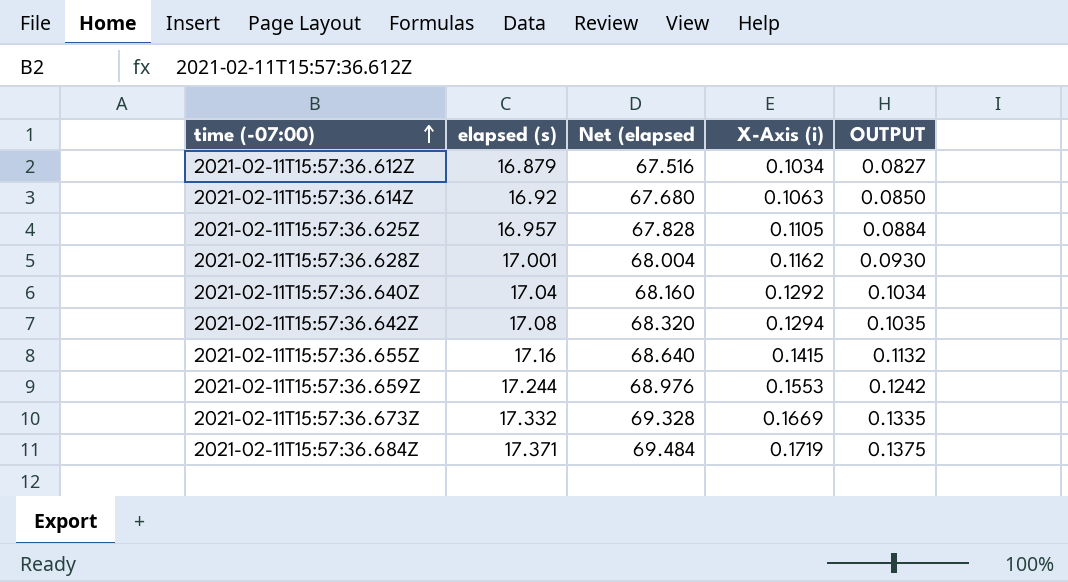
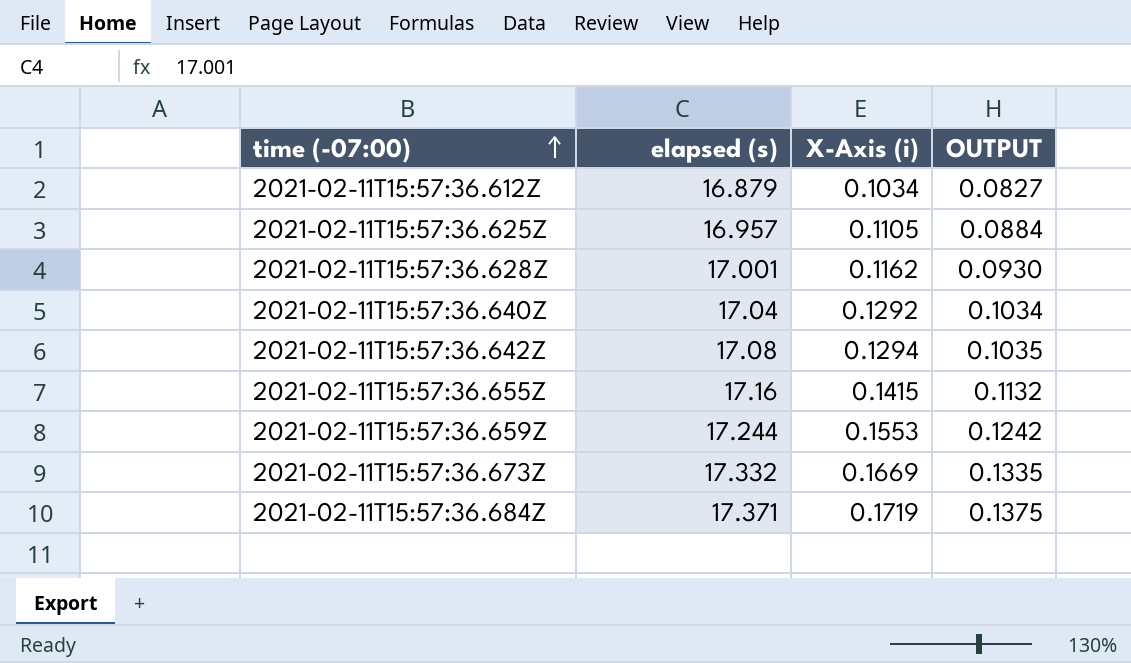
column Net (elapsed | formula: [elapsed (s)] * 4 -> none
row 2021-02-11T15:57:36.614Z: 16.92 | 67.680 | 0.1063 | 0.0850 -> none

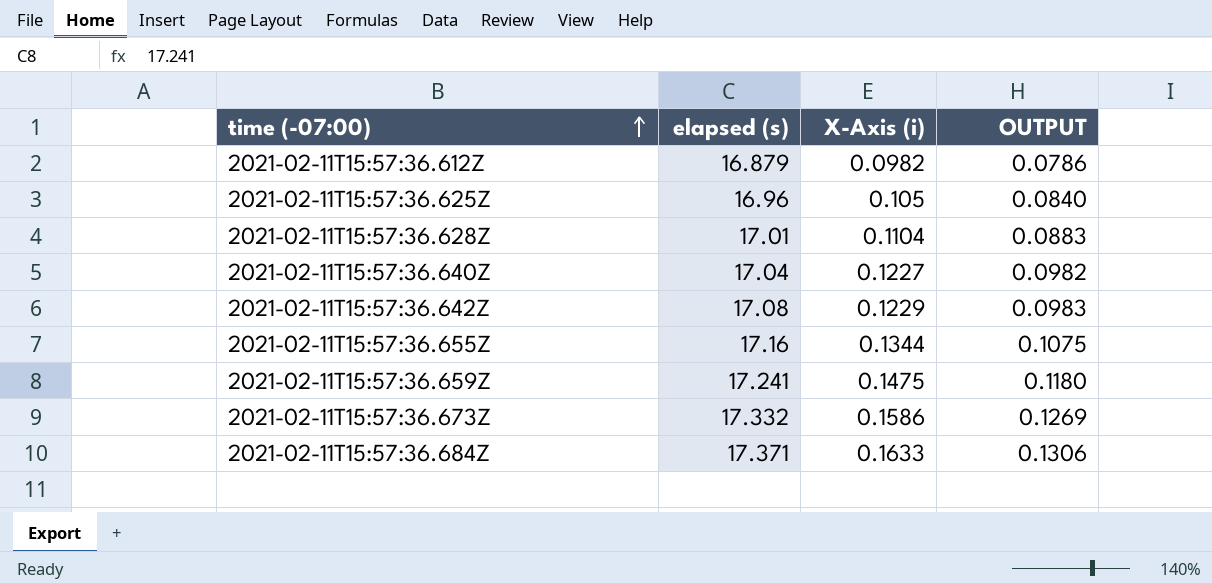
2021-02-11T15:57:36.612Z | X-Axis (i): 0.1034 -> 0.0982
2021-02-11T15:57:36.612Z | OUTPUT: 0.0827 -> 0.0786
2021-02-11T15:57:36.625Z | elapsed (s): 16.957 -> 16.96
2021-02-11T15:57:36.625Z | X-Axis (i): 0.1105 -> 0.105
2021-02-11T15:57:36.625Z | OUTPUT: 0.0884 -> 0.0840
2021-02-11T15:57:36.628Z | elapsed (s): 17.001 -> 17.01
2021-02-11T15:57:36.628Z | X-Axis (i): 0.1162 -> 0.1104
2021-02-11T15:57:36.628Z | OUTPUT: 0.0930 -> 0.0883
2021-02-11T15:57:36.640Z | X-Axis (i): 0.1292 -> 0.1227
2021-02-11T15:57:36.640Z | OUTPUT: 0.1034 -> 0.0982
2021-02-11T15:57:36.642Z | X-Axis (i): 0.1294 -> 0.1229
2021-02-11T15:57:36.642Z | OUTPUT: 0.1035 -> 0.0983
2021-02-11T15:57:36.655Z | X-Axis (i): 0.1415 -> 0.1344
2021-02-11T15:57:36.655Z | OUTPUT: 0.1132 -> 0.1075
2021-02-11T15:57:36.659Z | elapsed (s): 17.244 -> 17.241
2021-02-11T15:57:36.659Z | X-Axis (i): 0.1553 -> 0.1475
2021-02-11T15:57:36.659Z | OUTPUT: 0.1242 -> 0.1180
2021-02-11T15:57:36.673Z | X-Axis (i): 0.1669 -> 0.1586
2021-02-11T15:57:36.673Z | OUTPUT: 0.1335 -> 0.1269
2021-02-11T15:57:36.684Z | X-Axis (i): 0.1719 -> 0.1633
2021-02-11T15:57:36.684Z | OUTPUT: 0.1375 -> 0.1306

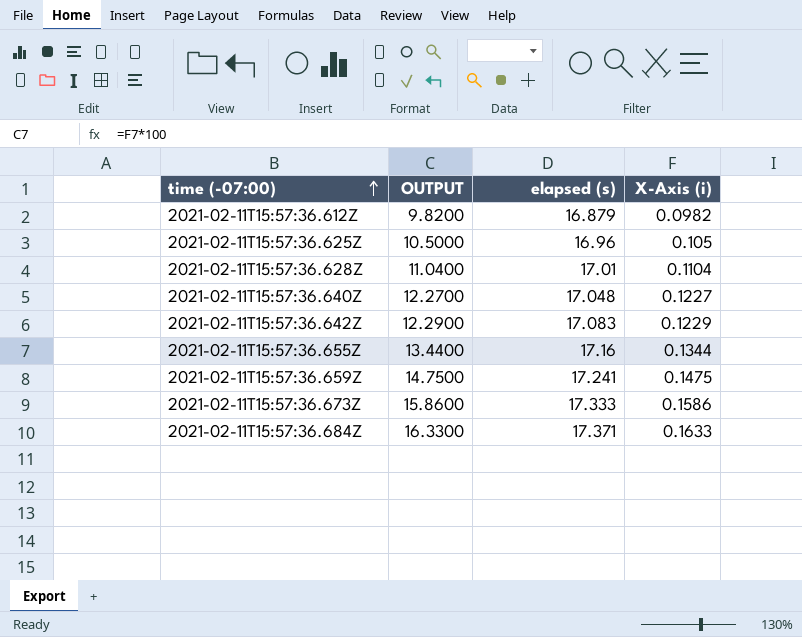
column OUTPUT | formula: [X-Axis (i)] * 0.8 -> [X-Axis (i)] * 100
column OUTPUT | position: 4 -> 2
2021-02-11T15:57:36.640Z | elapsed (s): 17.04 -> 17.048
2021-02-11T15:57:36.642Z | elapsed (s): 17.08 -> 17.083
2021-02-11T15:57:36.673Z | elapsed (s): 17.332 -> 17.333

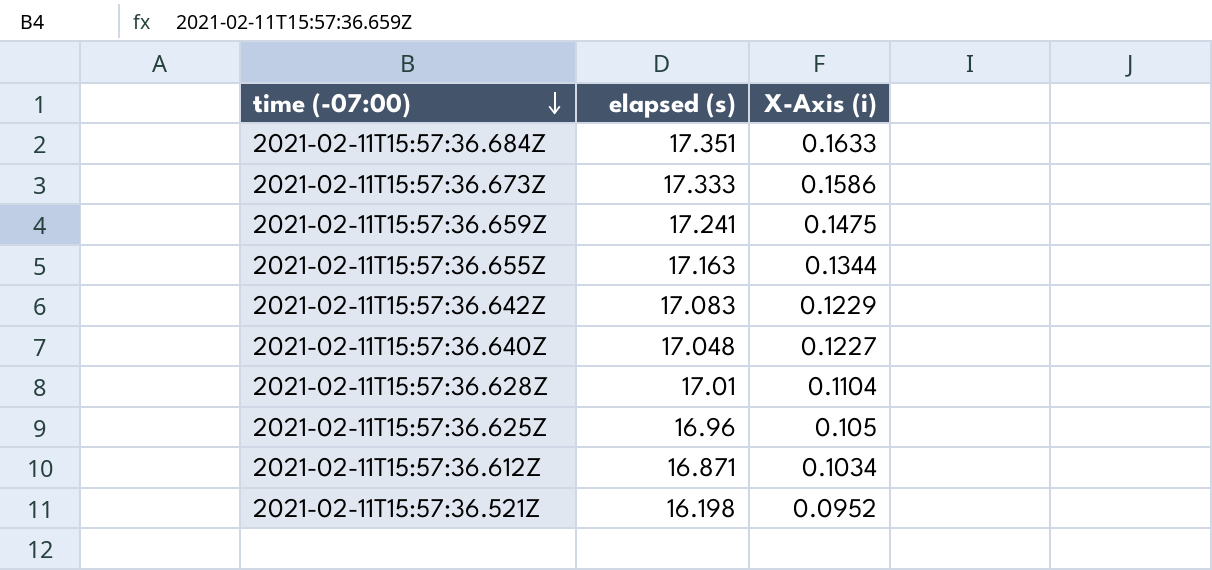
row order: time (-07:00) ascending -> time (-07:00) descending
column OUTPUT | formula: [X-Axis (i)] * 100 -> none
2021-02-11T15:57:36.684Z | elapsed (s): 17.371 -> 17.351
2021-02-11T15:57:36.655Z | elapsed (s): 17.16 -> 17.163
2021-02-11T15:57:36.612Z | elapsed (s): 16.879 -> 16.871
2021-02-11T15:57:36.612Z | X-Axis (i): 0.0982 -> 0.1034
row 2021-02-11T15:57:36.521Z: none -> 16.198 | 0.0952

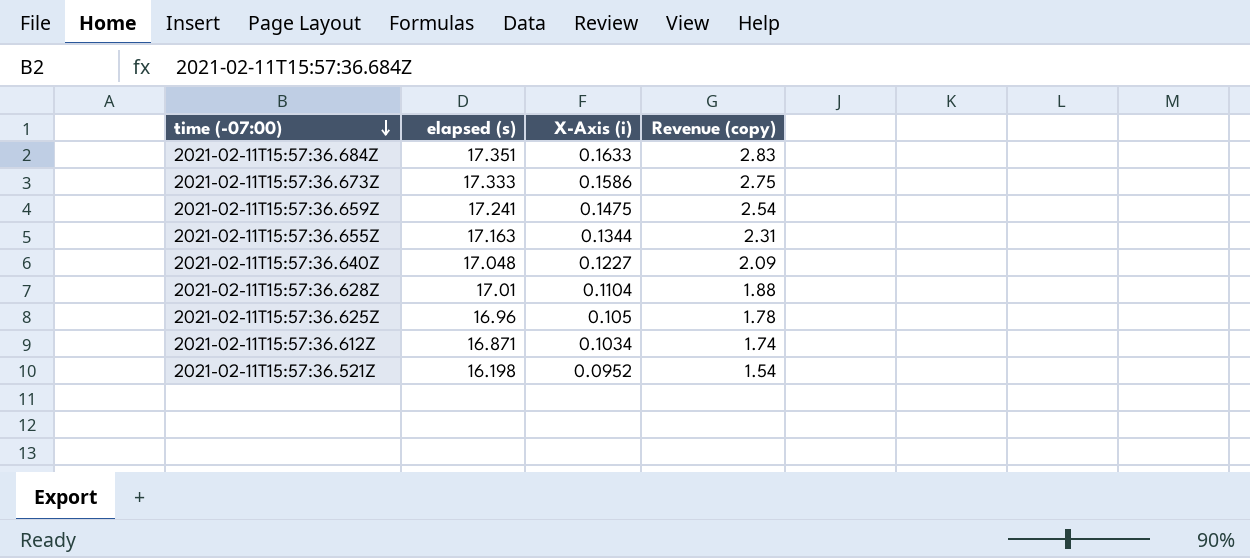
column Revenue (copy) | formula: none -> [elapsed (s)] * [X-Axis (i)]
row 2021-02-11T15:57:36.642Z: 17.083 | 0.1229 -> none

